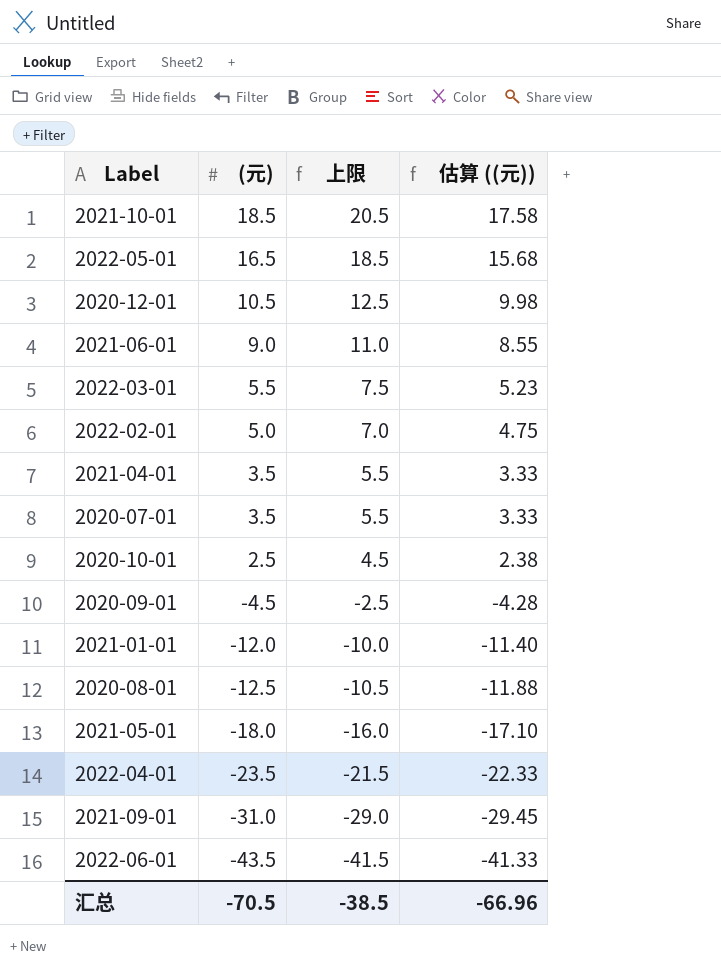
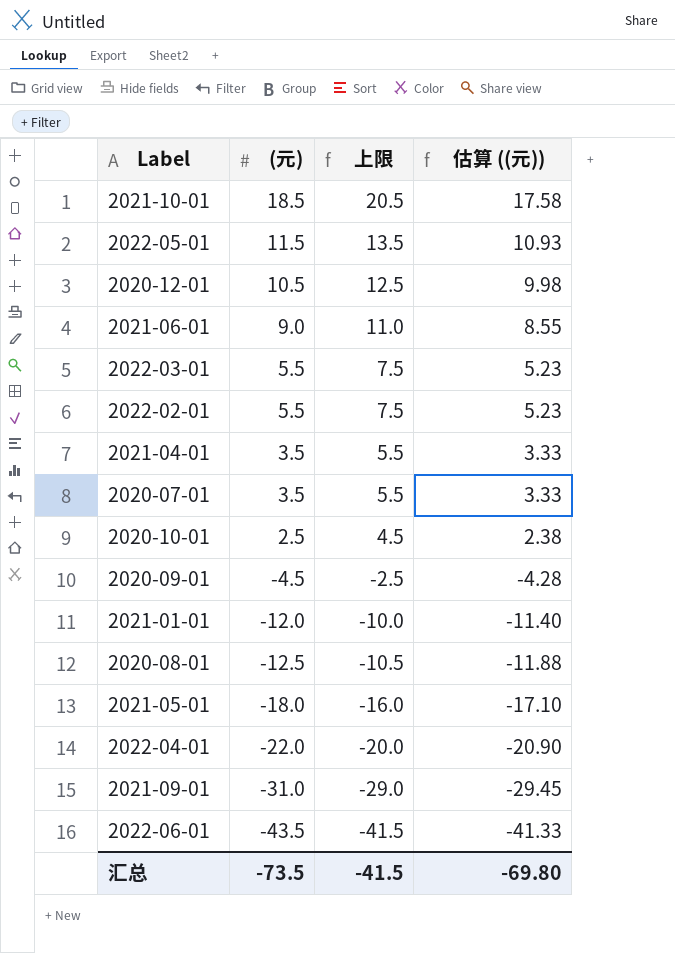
2022-05-01 | (元): 16.5 -> 11.5
2022-05-01 | 上限: 18.5 -> 13.5
2022-05-01 | 估算 ((元)): 15.68 -> 10.93
2022-02-01 | (元): 5.0 -> 5.5
2022-02-01 | 上限: 7.0 -> 7.5
2022-02-01 | 估算 ((元)): 4.75 -> 5.23
2022-04-01 | (元): -23.5 -> -22.0
2022-04-01 | 上限: -21.5 -> -20.0
2022-04-01 | 估算 ((元)): -22.33 -> -20.90
汇总 | (元): -70.5 -> -73.5
汇总 | 上限: -38.5 -> -41.5
汇总 | 估算 ((元)): -66.96 -> -69.80

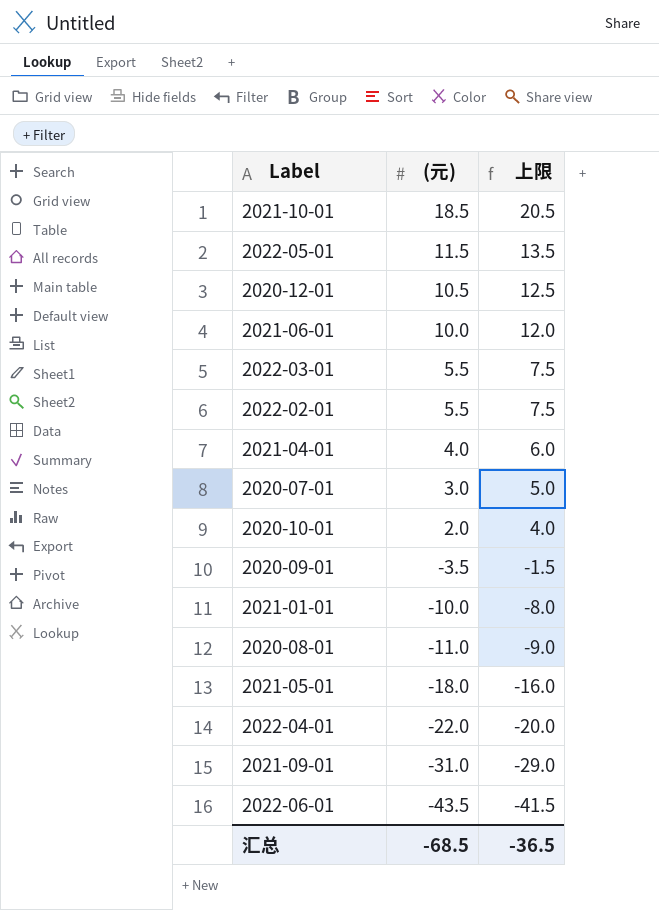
column 估算 ((元)) | formula: [(元)] * 0.95 -> none
2021-06-01 | (元): 9.0 -> 10.0
2021-06-01 | 上限: 11.0 -> 12.0
2021-04-01 | (元): 3.5 -> 4.0
2021-04-01 | 上限: 5.5 -> 6.0
2020-07-01 | (元): 3.5 -> 3.0
2020-07-01 | 上限: 5.5 -> 5.0
2020-10-01 | (元): 2.5 -> 2.0
2020-10-01 | 上限: 4.5 -> 4.0
2020-09-01 | (元): -4.5 -> -3.5
2020-09-01 | 上限: -2.5 -> -1.5
2021-01-01 | (元): -12.0 -> -10.0
2021-01-01 | 上限: -10.0 -> -8.0
2020-08-01 | (元): -12.5 -> -11.0
2020-08-01 | 上限: -10.5 -> -9.0
汇总 | (元): -73.5 -> -68.5
汇总 | 上限: -41.5 -> -36.5

